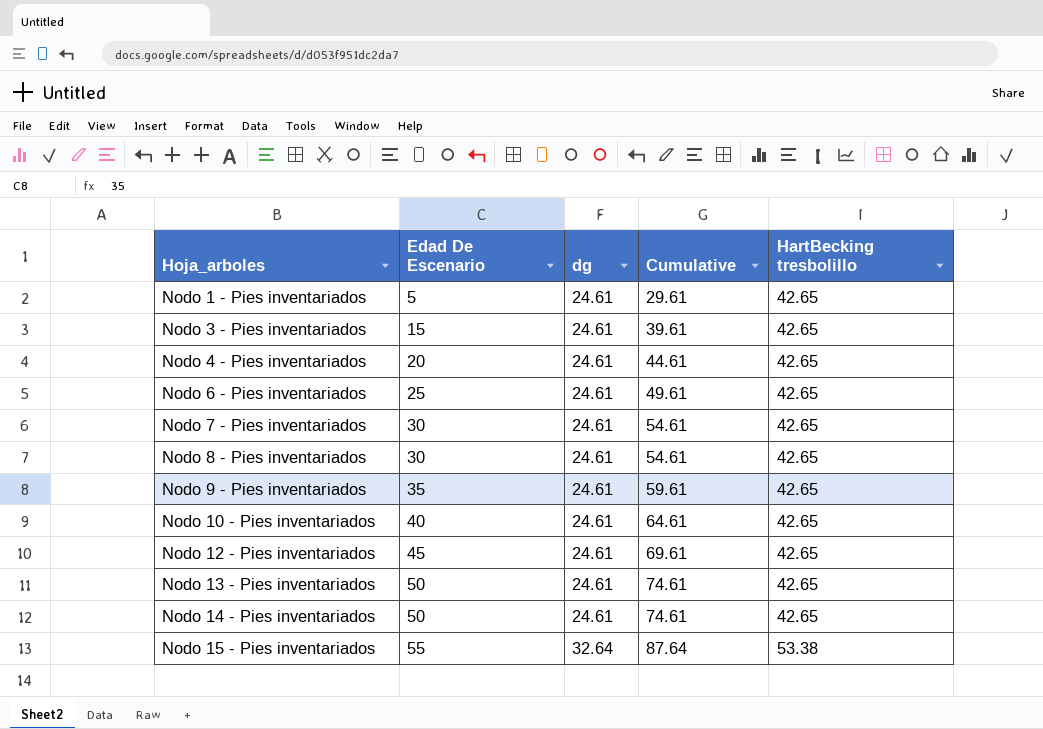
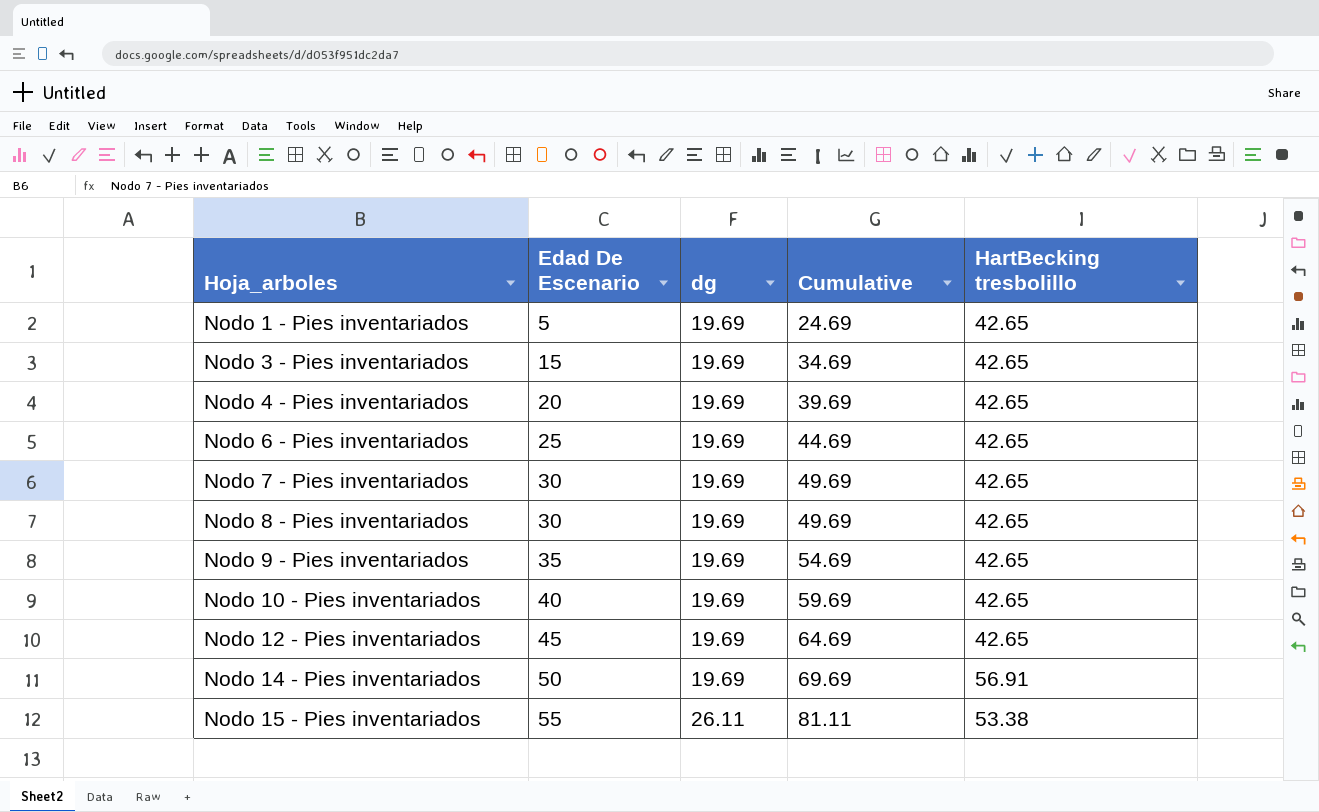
row Nodo 13 - Pies inventariados: 50 | 24.61 | 74.61 | 42.65 -> none
Nodo 1 - Pies inventariados | dg: 24.61 -> 19.69
Nodo 1 - Pies inventariados | Cumulative: 29.61 -> 24.69
Nodo 3 - Pies inventariados | dg: 24.61 -> 19.69
Nodo 3 - Pies inventariados | Cumulative: 39.61 -> 34.69
Nodo 4 - Pies inventariados | dg: 24.61 -> 19.69
Nodo 4 - Pies inventariados | Cumulative: 44.61 -> 39.69
Nodo 6 - Pies inventariados | dg: 24.61 -> 19.69
Nodo 6 - Pies inventariados | Cumulative: 49.61 -> 44.69
Nodo 7 - Pies inventariados | dg: 24.61 -> 19.69
Nodo 7 - Pies inventariados | Cumulative: 54.61 -> 49.69
Nodo 8 - Pies inventariados | dg: 24.61 -> 19.69
Nodo 8 - Pies inventariados | Cumulative: 54.61 -> 49.69
Nodo 9 - Pies inventariados | dg: 24.61 -> 19.69
Nodo 9 - Pies inventariados | Cumulative: 59.61 -> 54.69
Nodo 10 - Pies inventariados | dg: 24.61 -> 19.69
Nodo 10 - Pies inventariados | Cumulative: 64.61 -> 59.69
Nodo 12 - Pies inventariados | dg: 24.61 -> 19.69
Nodo 12 - Pies inventariados | Cumulative: 69.61 -> 64.69
Nodo 14 - Pies inventariados | dg: 24.61 -> 19.69
Nodo 14 - Pies inventariados | Cumulative: 74.61 -> 69.69
Nodo 14 - Pies inventariados | HartBecking tresbolillo: 42.65 -> 56.91
Nodo 15 - Pies inventariados | dg: 32.64 -> 26.11
Nodo 15 - Pies inventariados | Cumulative: 87.64 -> 81.11

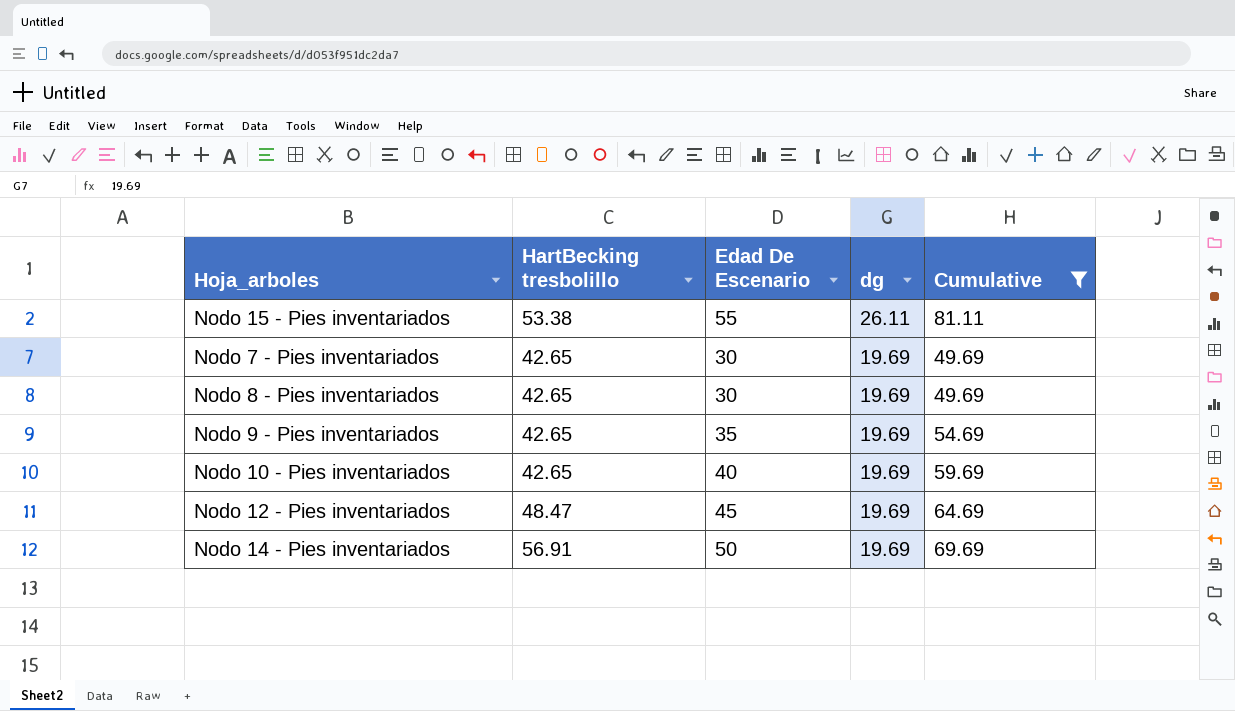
filter: none -> Cumulative >= 49.69
row order: Hoja_arboles ascending -> dg descending
column HartBecking tresbolillo | position: 5 -> 2
Nodo 12 - Pies inventariados | HartBecking tresbolillo: 42.65 -> 48.47

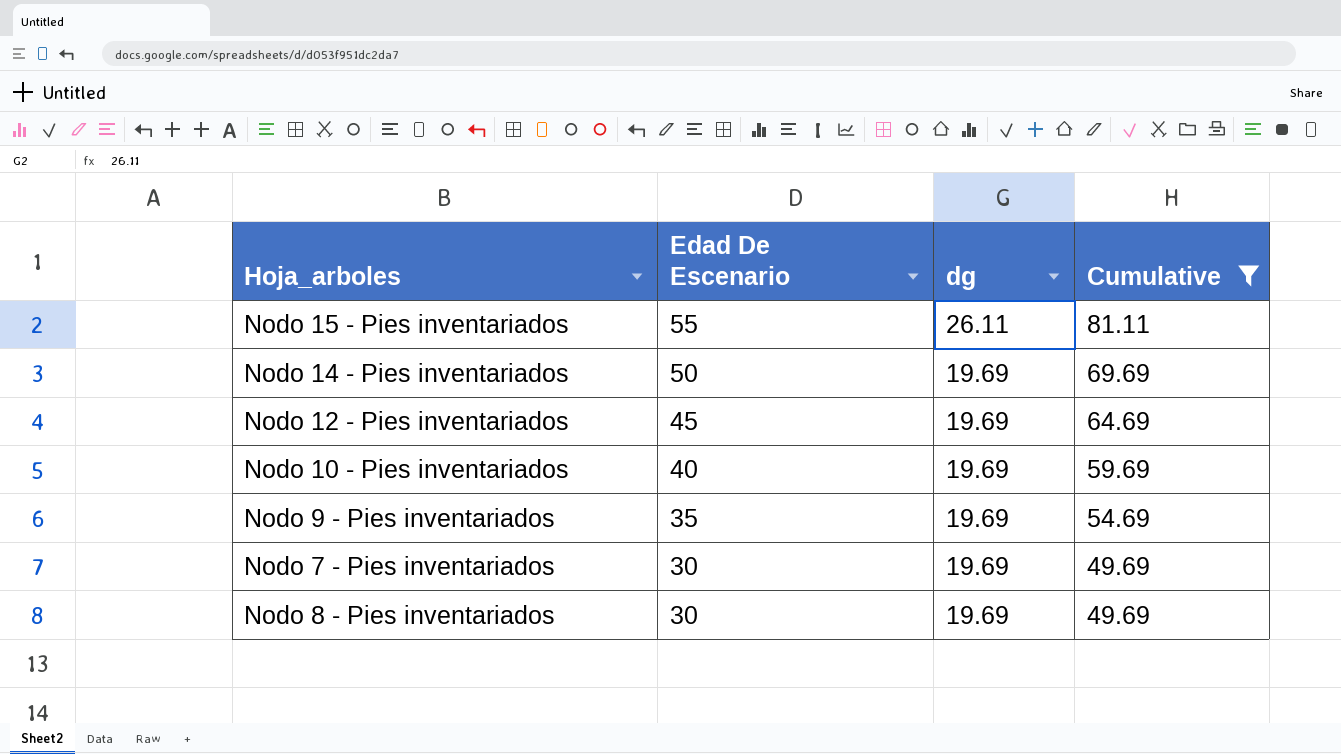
row order: dg descending -> Edad De Escenario descending
column HartBecking tresbolillo | position: 2 -> none

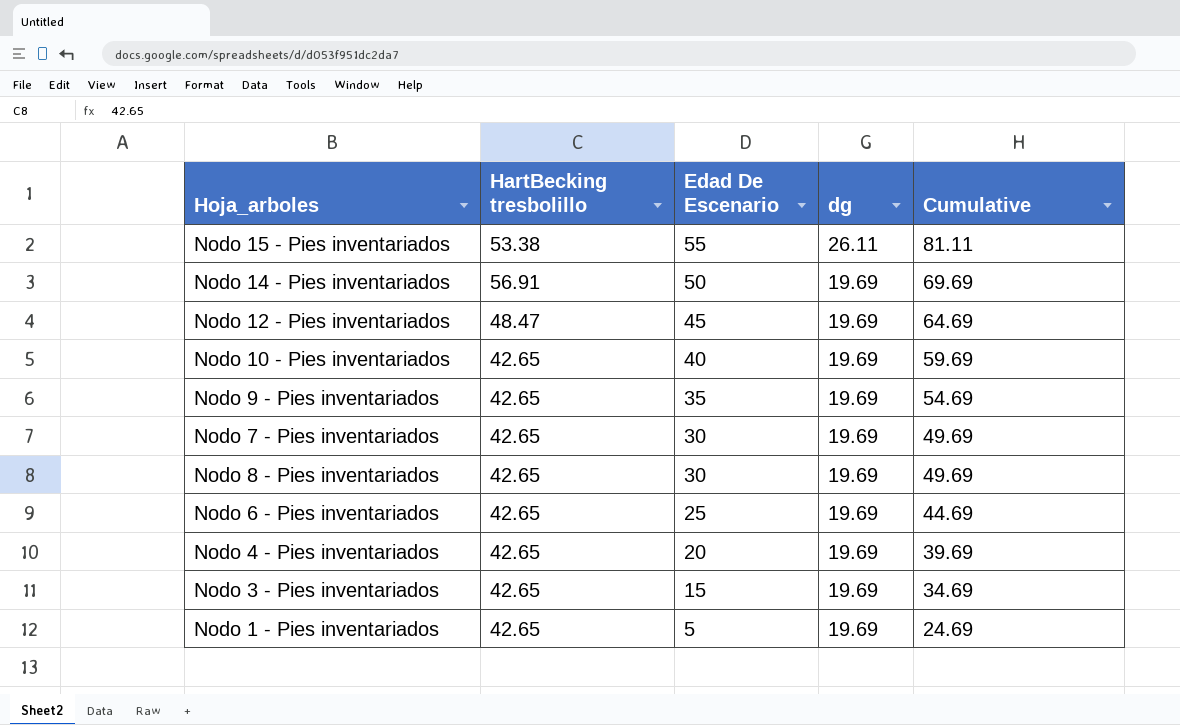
filter: Cumulative >= 49.69 -> none
column HartBecking tresbolillo | position: none -> 2

